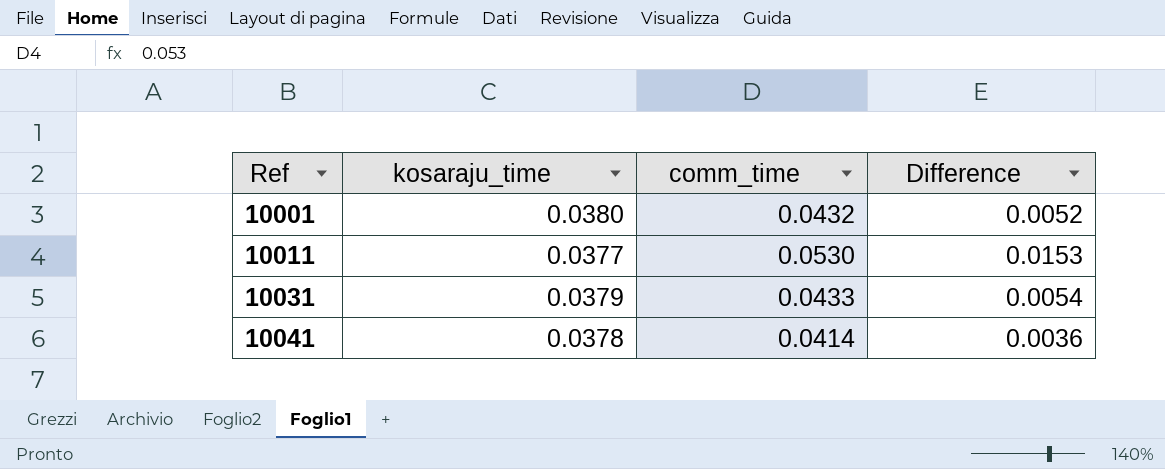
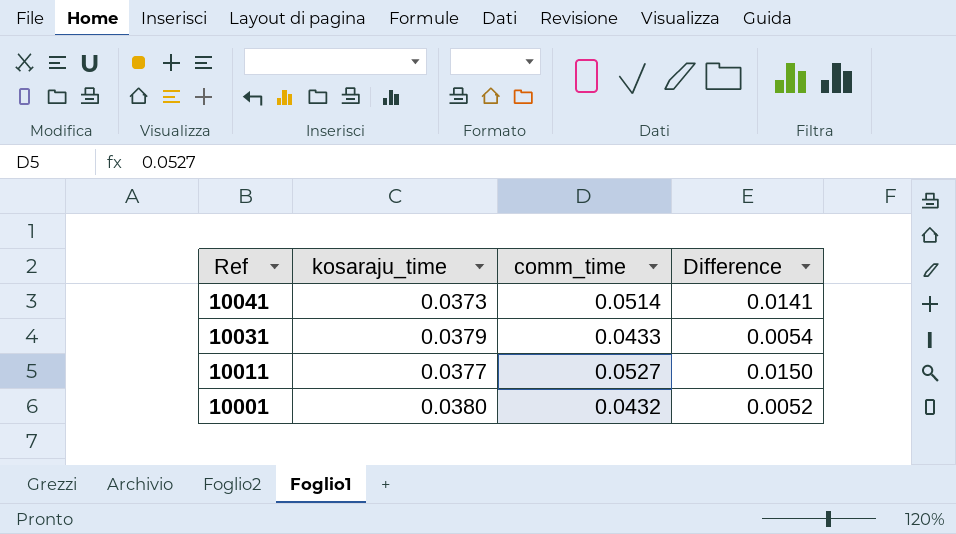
row order: Ref ascending -> Ref descending
10041 | kosaraju_time: 0.0378 -> 0.0373
10041 | comm_time: 0.0414 -> 0.0514
10041 | Difference: 0.0036 -> 0.0141
10011 | comm_time: 0.0530 -> 0.0527
10011 | Difference: 0.0153 -> 0.0150

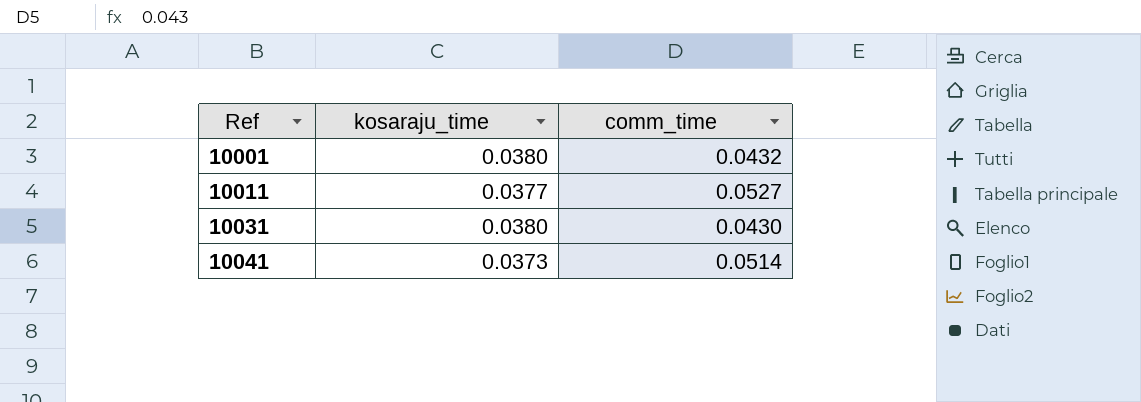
row order: Ref descending -> Ref ascending
column Difference | formula: [comm_time] - [kosaraju_time] -> none
10031 | kosaraju_time: 0.0379 -> 0.0380
10031 | comm_time: 0.0433 -> 0.0430

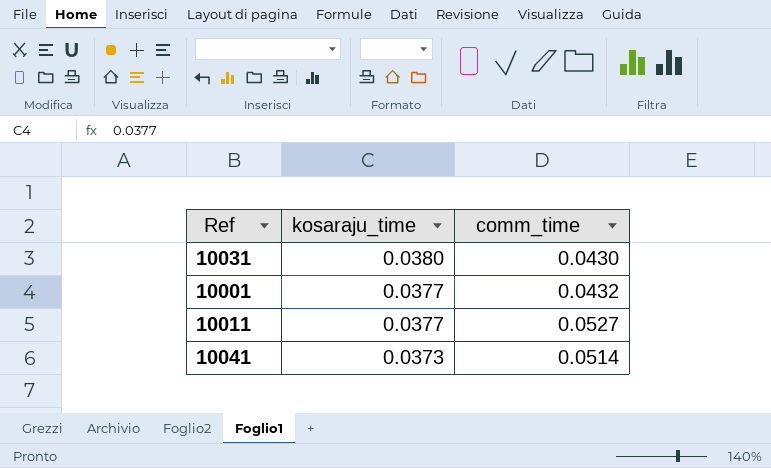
row order: Ref ascending -> kosaraju_time descending
10001 | kosaraju_time: 0.0380 -> 0.0377

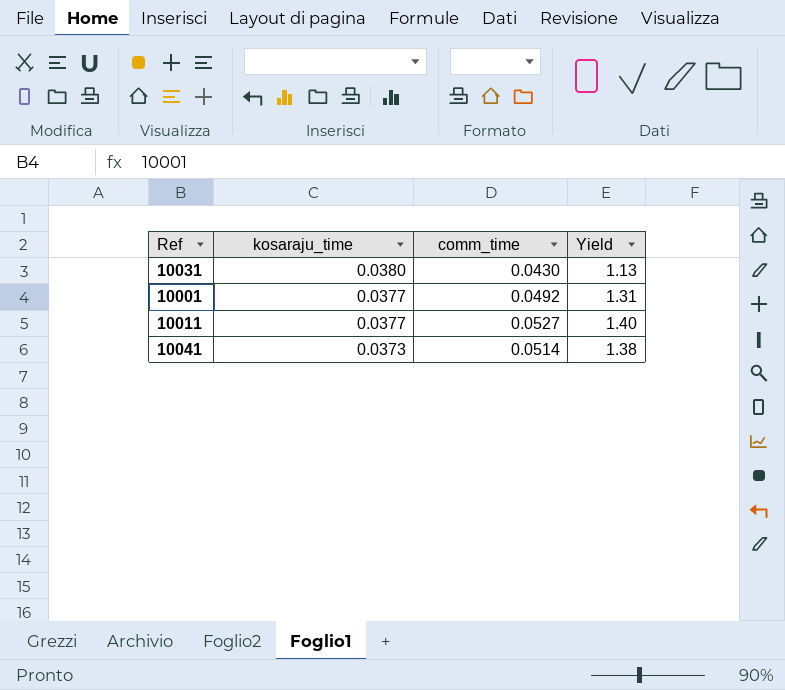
column Yield | formula: none -> [comm_time] / [kosaraju_time]
10001 | comm_time: 0.0432 -> 0.0492

